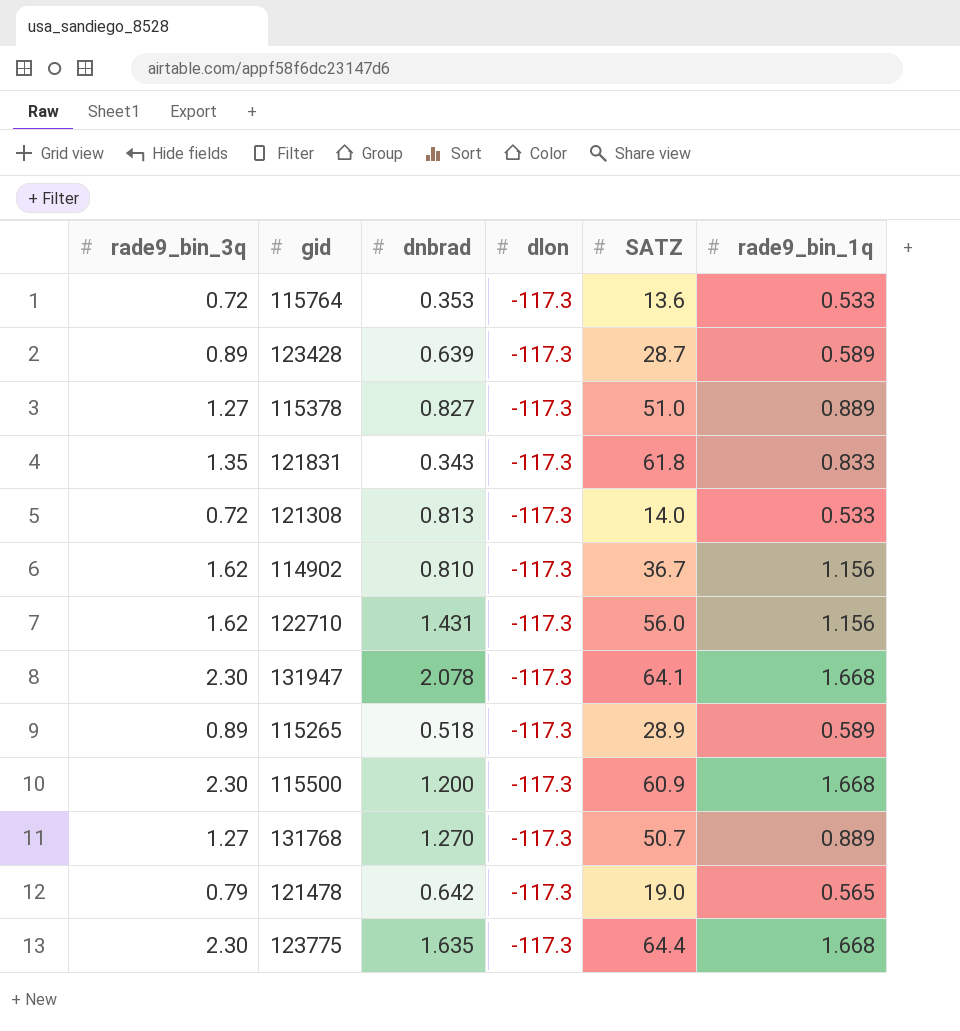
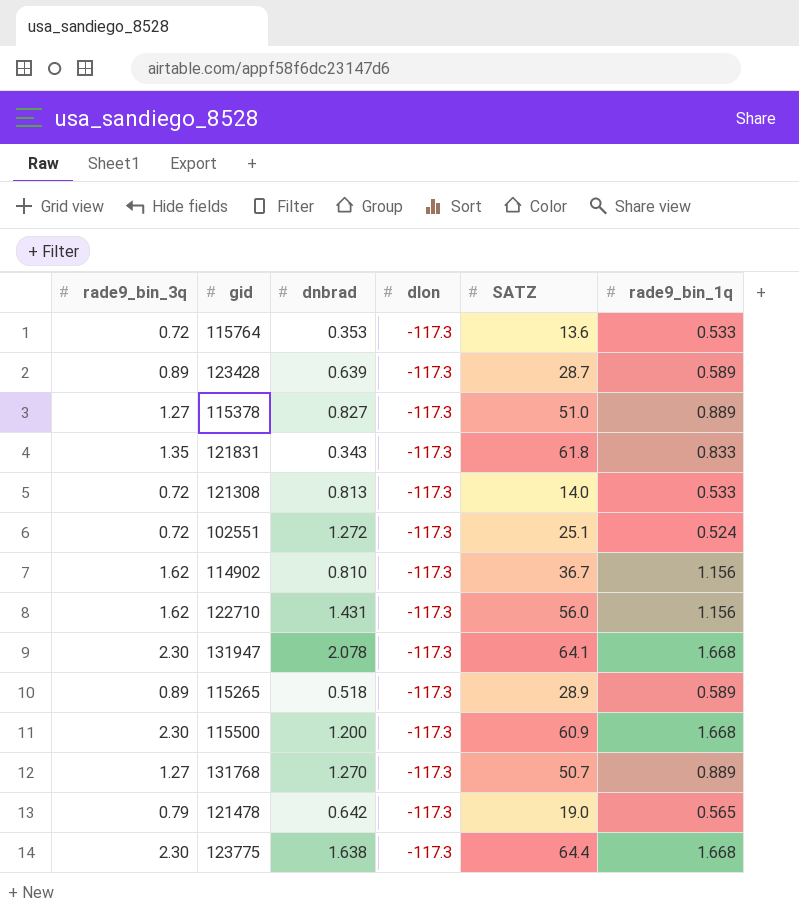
row 102551: none -> 0.72 | 1.272 | -117.3 | 25.1 | 0.524
123775 | dnbrad: 1.635 -> 1.638

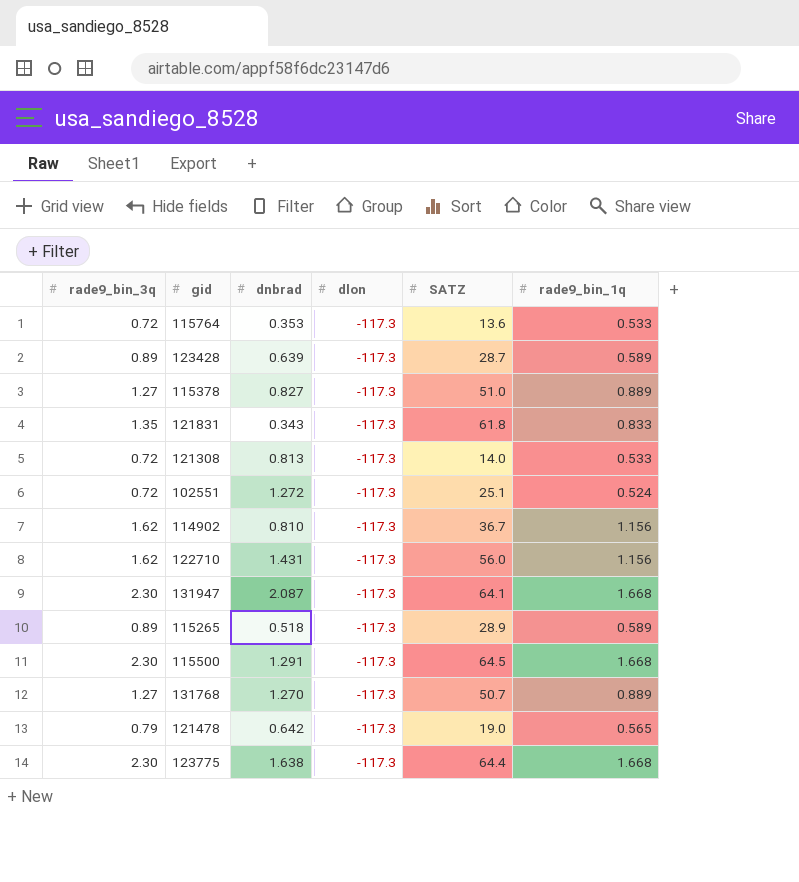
131947 | dnbrad: 2.078 -> 2.087
115500 | dnbrad: 1.200 -> 1.291
115500 | SATZ: 60.9 -> 64.5

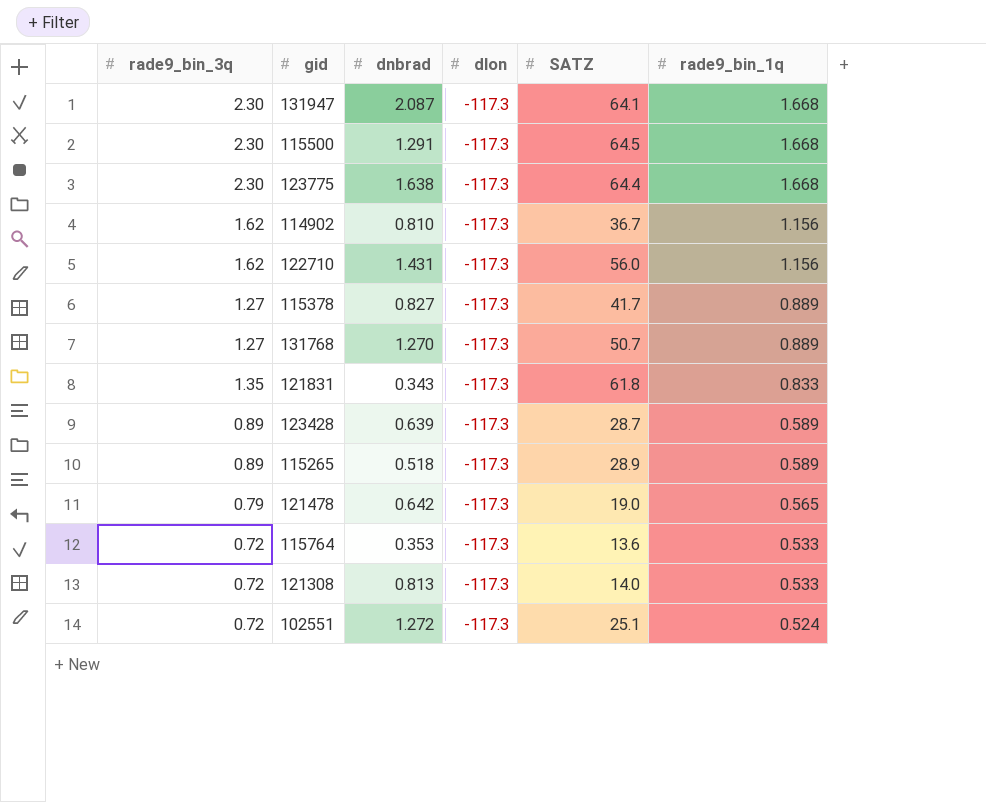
row order: none -> rade9_bin_1q descending
115378 | SATZ: 51.0 -> 41.7

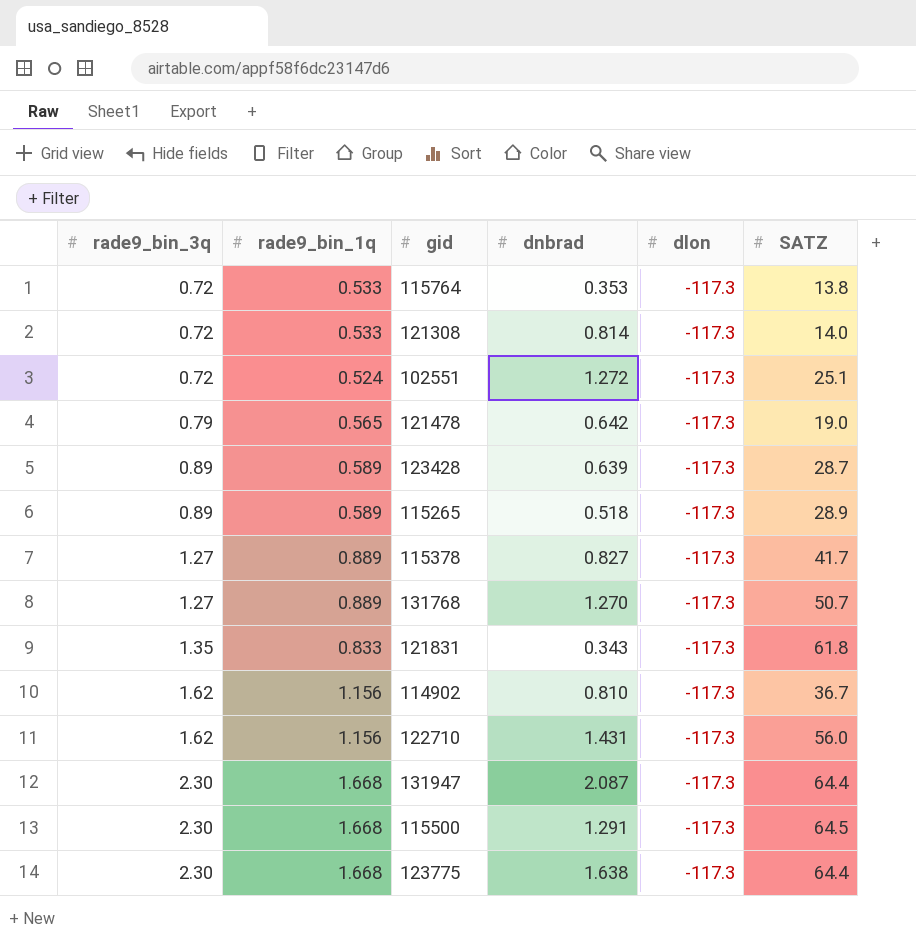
row order: rade9_bin_1q descending -> rade9_bin_3q ascending
column rade9_bin_1q | position: 6 -> 2
115764 | SATZ: 13.6 -> 13.8
121308 | dnbrad: 0.813 -> 0.814
131947 | SATZ: 64.1 -> 64.4

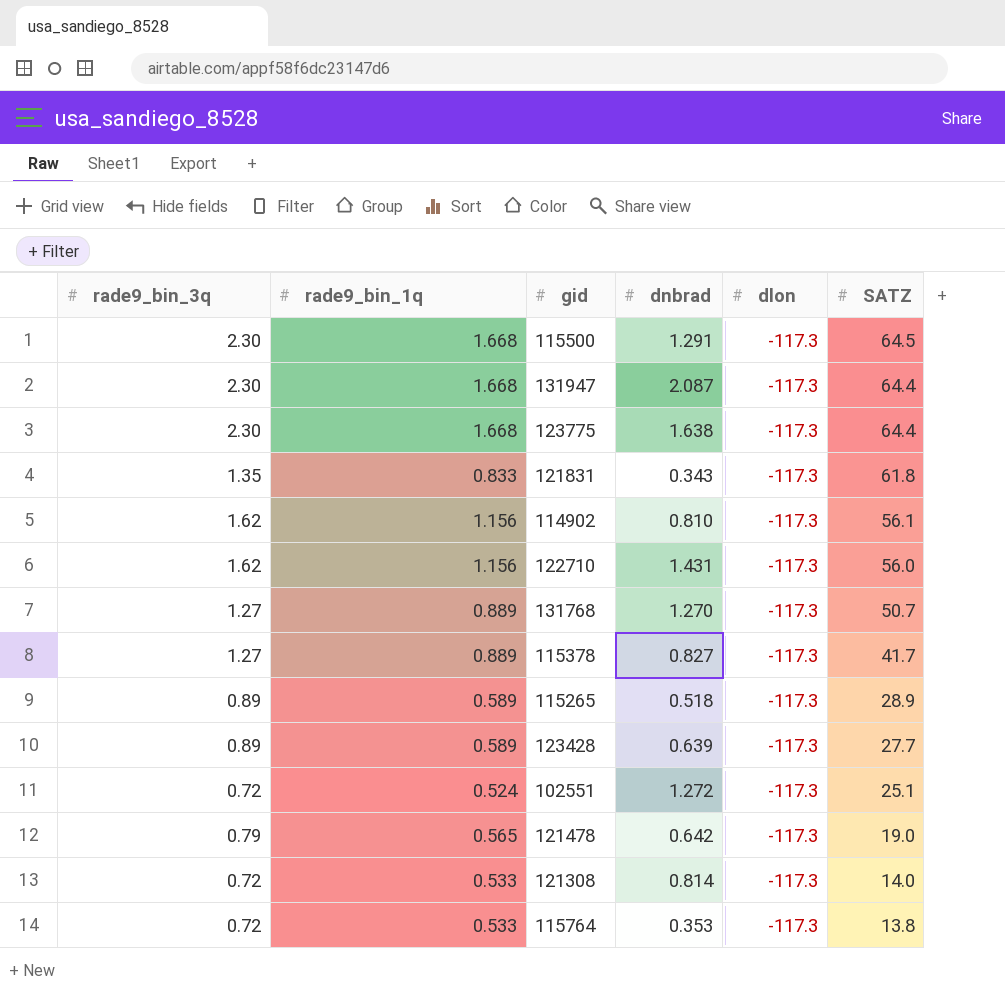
row order: rade9_bin_3q ascending -> SATZ descending
114902 | SATZ: 36.7 -> 56.1
123428 | SATZ: 28.7 -> 27.7

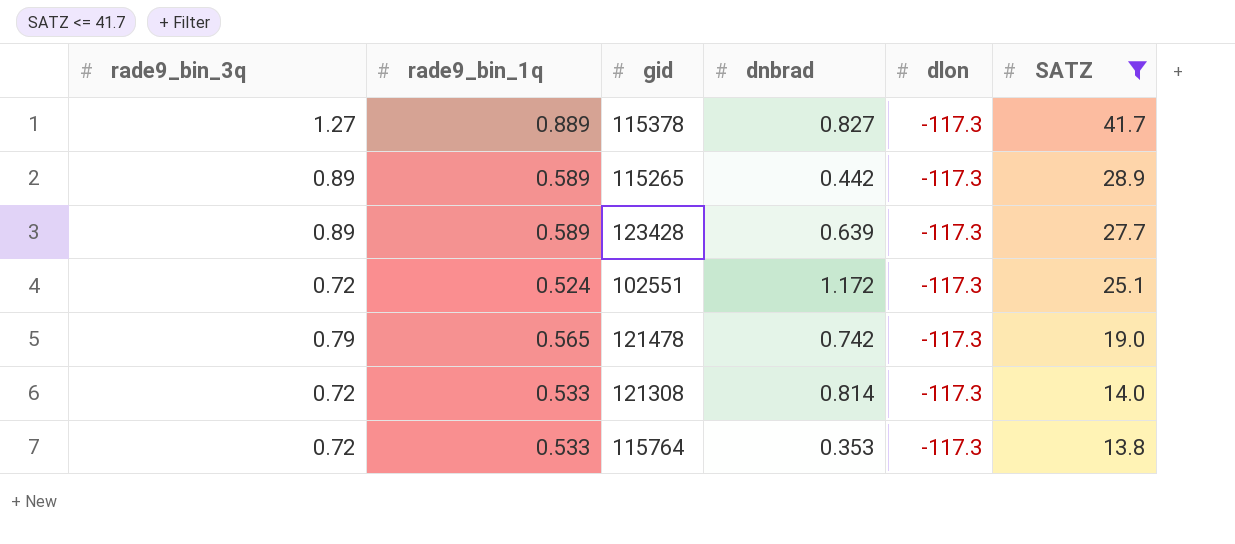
filter: none -> SATZ <= 41.7
115265 | dnbrad: 0.518 -> 0.442
102551 | dnbrad: 1.272 -> 1.172
121478 | dnbrad: 0.642 -> 0.742

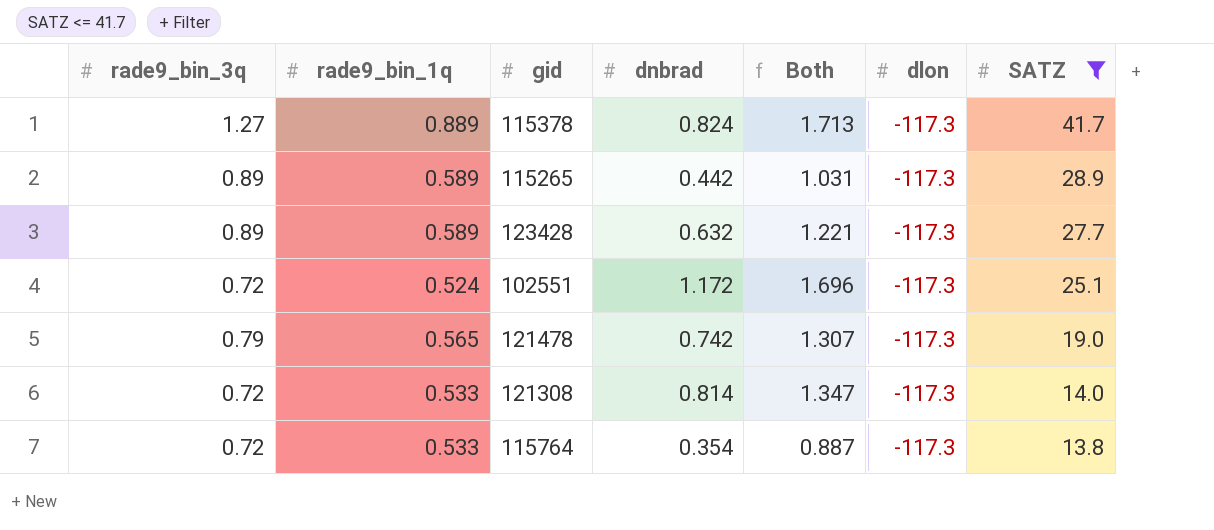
column Both | formula: none -> [rade9_bin_1q] + [dnbrad]
115378 | dnbrad: 0.827 -> 0.824
123428 | dnbrad: 0.639 -> 0.632
115764 | dnbrad: 0.353 -> 0.354

